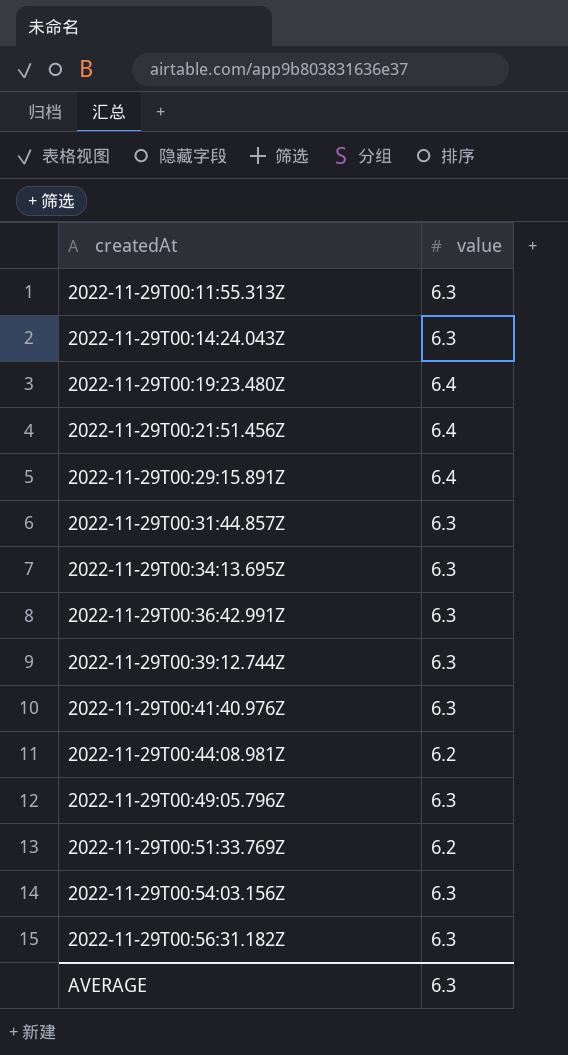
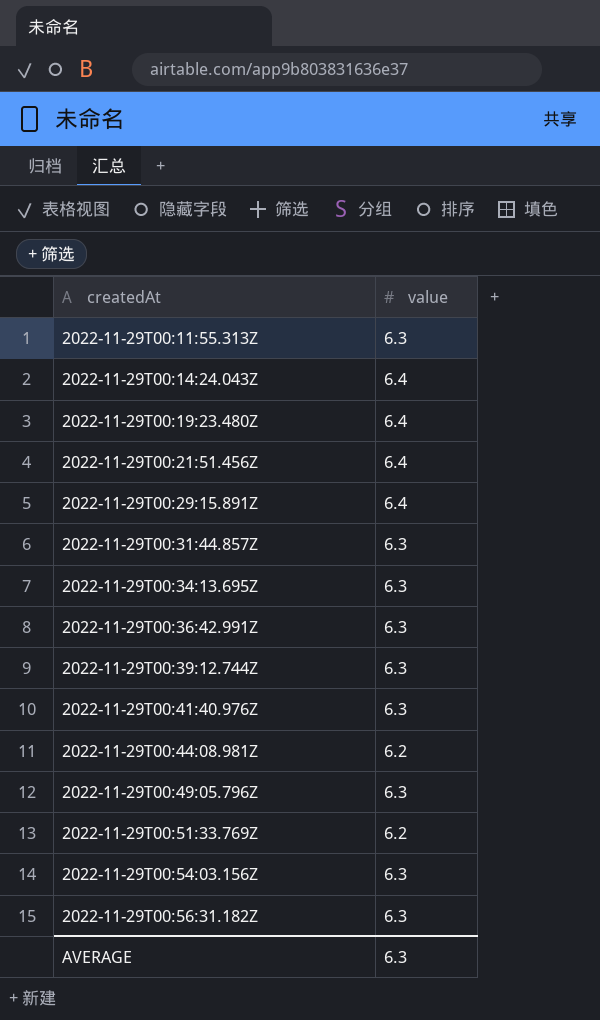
2022-11-29T00:14:24.043Z | value: 6.3 -> 6.4

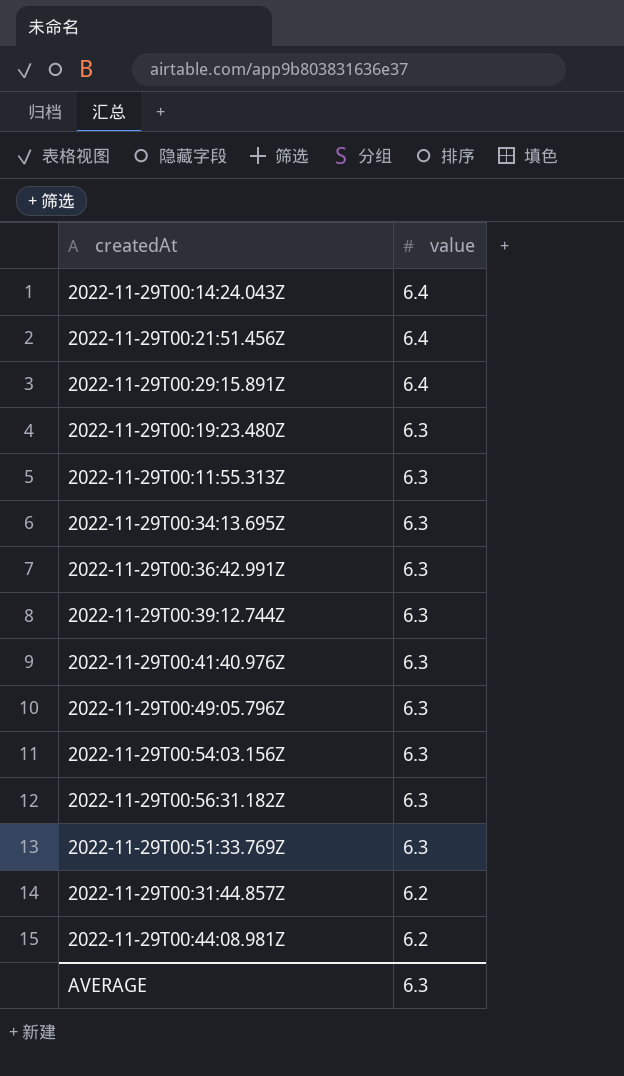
row order: createdAt ascending -> value descending
2022-11-29T00:19:23.480Z | value: 6.4 -> 6.3
2022-11-29T00:51:33.769Z | value: 6.2 -> 6.3
2022-11-29T00:31:44.857Z | value: 6.3 -> 6.2

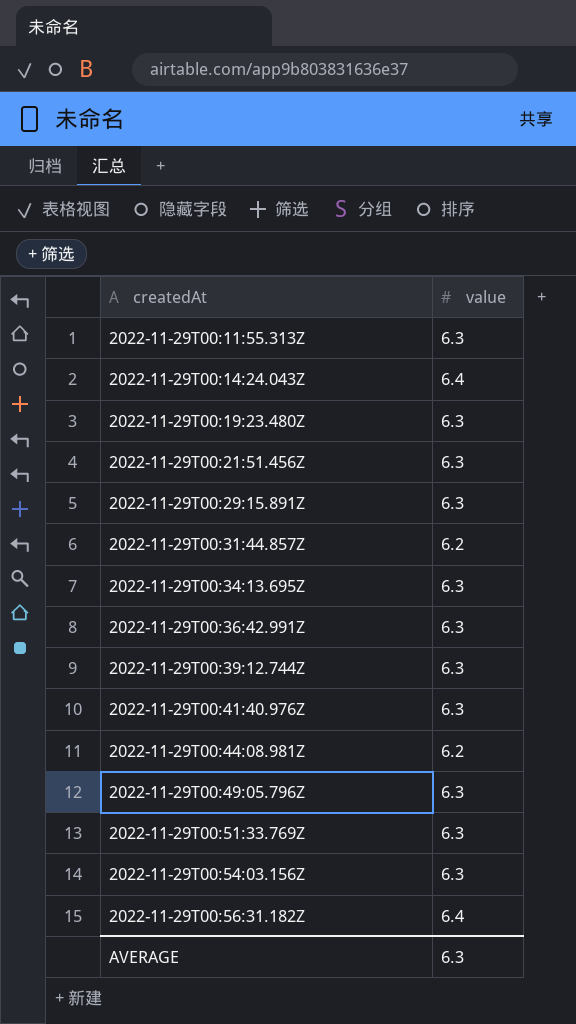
row order: value descending -> createdAt ascending
2022-11-29T00:21:51.456Z | value: 6.4 -> 6.3
2022-11-29T00:29:15.891Z | value: 6.4 -> 6.3
2022-11-29T00:56:31.182Z | value: 6.3 -> 6.4

